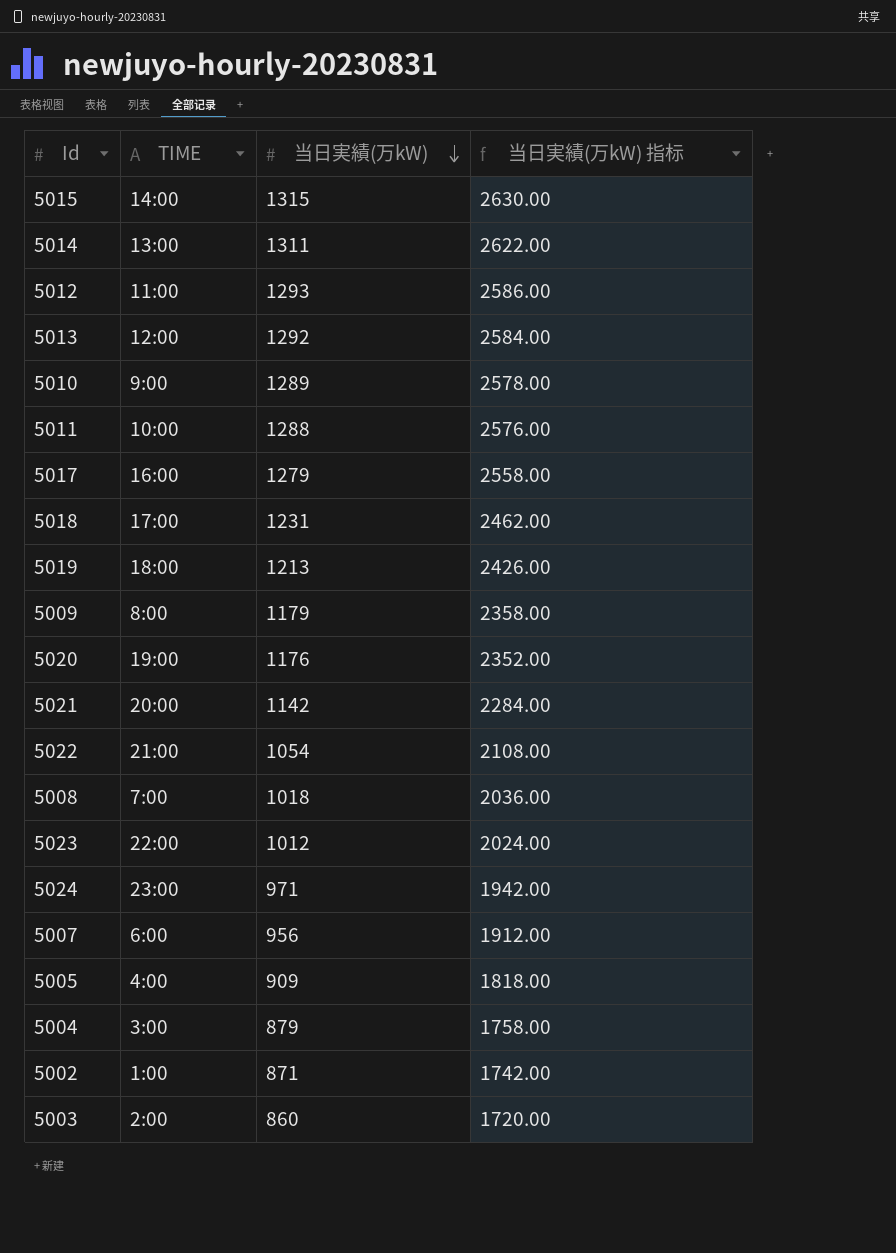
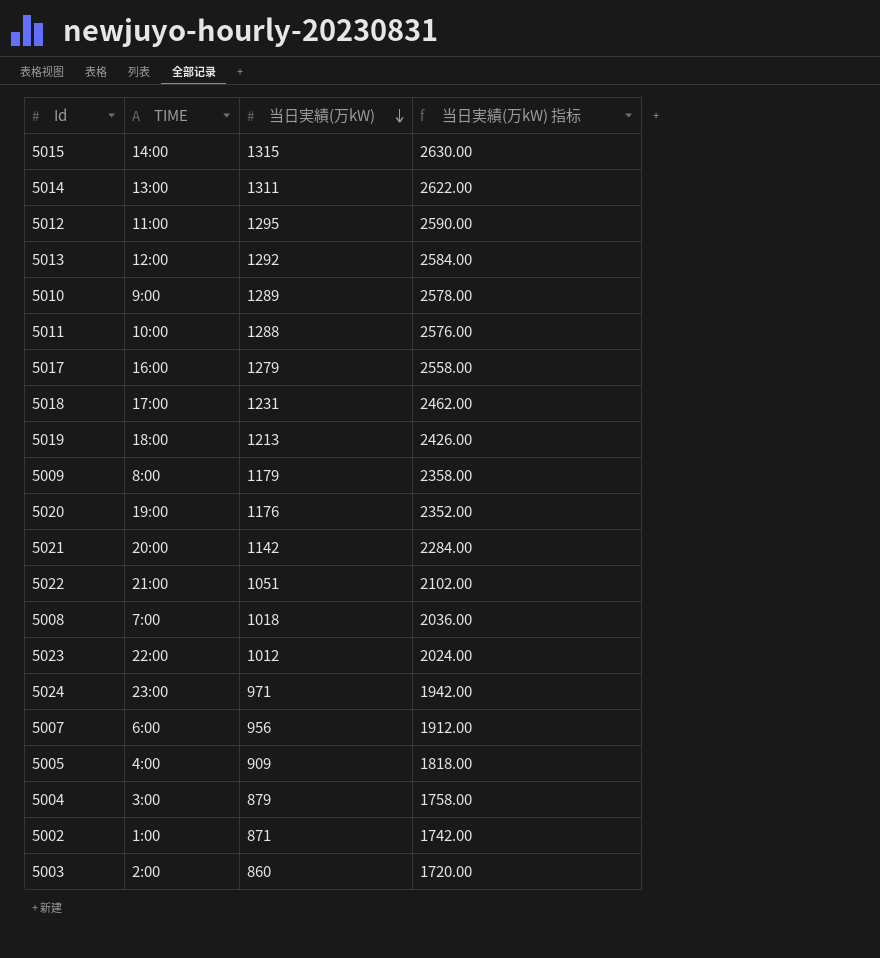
5012 | 当日実績(万kW): 1293 -> 1295
5012 | 当日実績(万kW) 指标: 2586.00 -> 2590.00
5022 | 当日実績(万kW): 1054 -> 1051
5022 | 当日実績(万kW) 指标: 2108.00 -> 2102.00

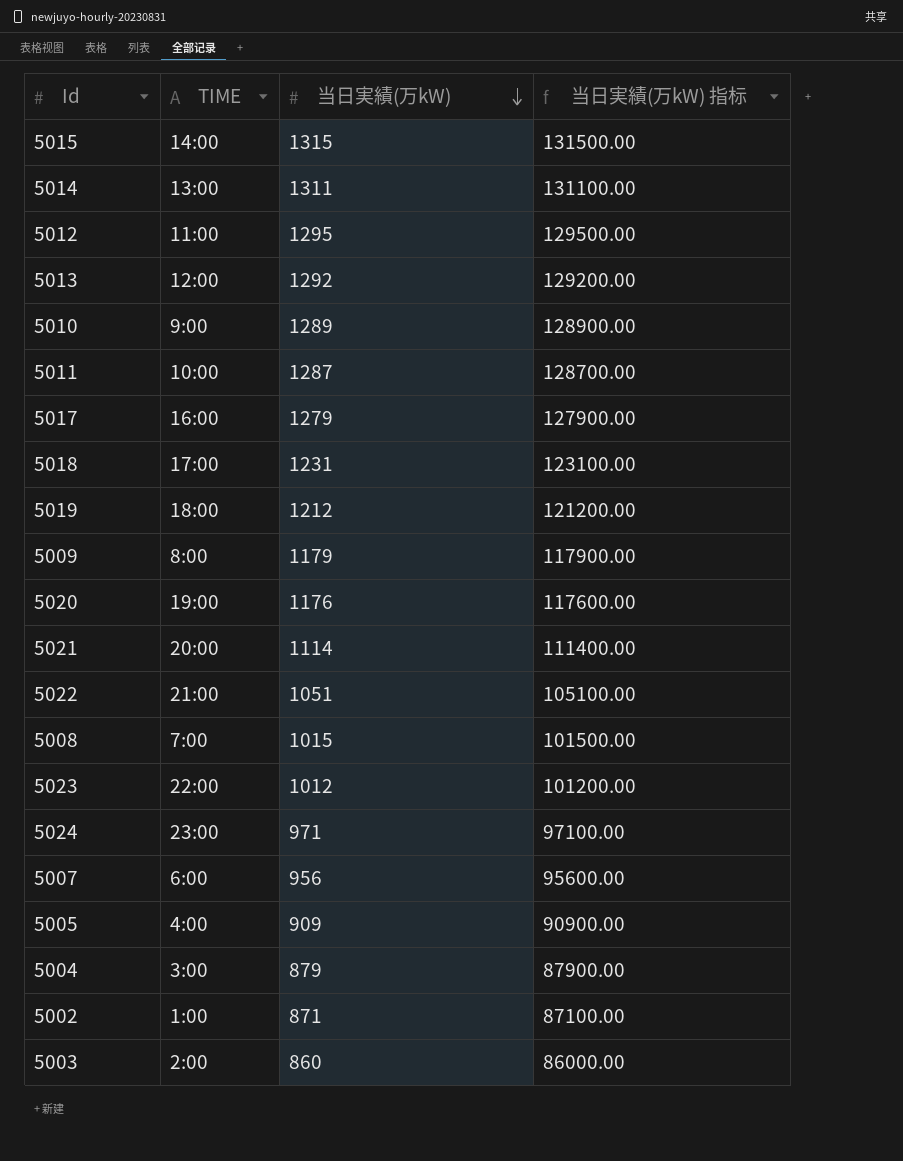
column 当日実績(万kW) 指标 | formula: [当日実績(万kW)] * 2 -> [当日実績(万kW)] * 100
5011 | 当日実績(万kW): 1288 -> 1287
5019 | 当日実績(万kW): 1213 -> 1212
5021 | 当日実績(万kW): 1142 -> 1114
5008 | 当日実績(万kW): 1018 -> 1015

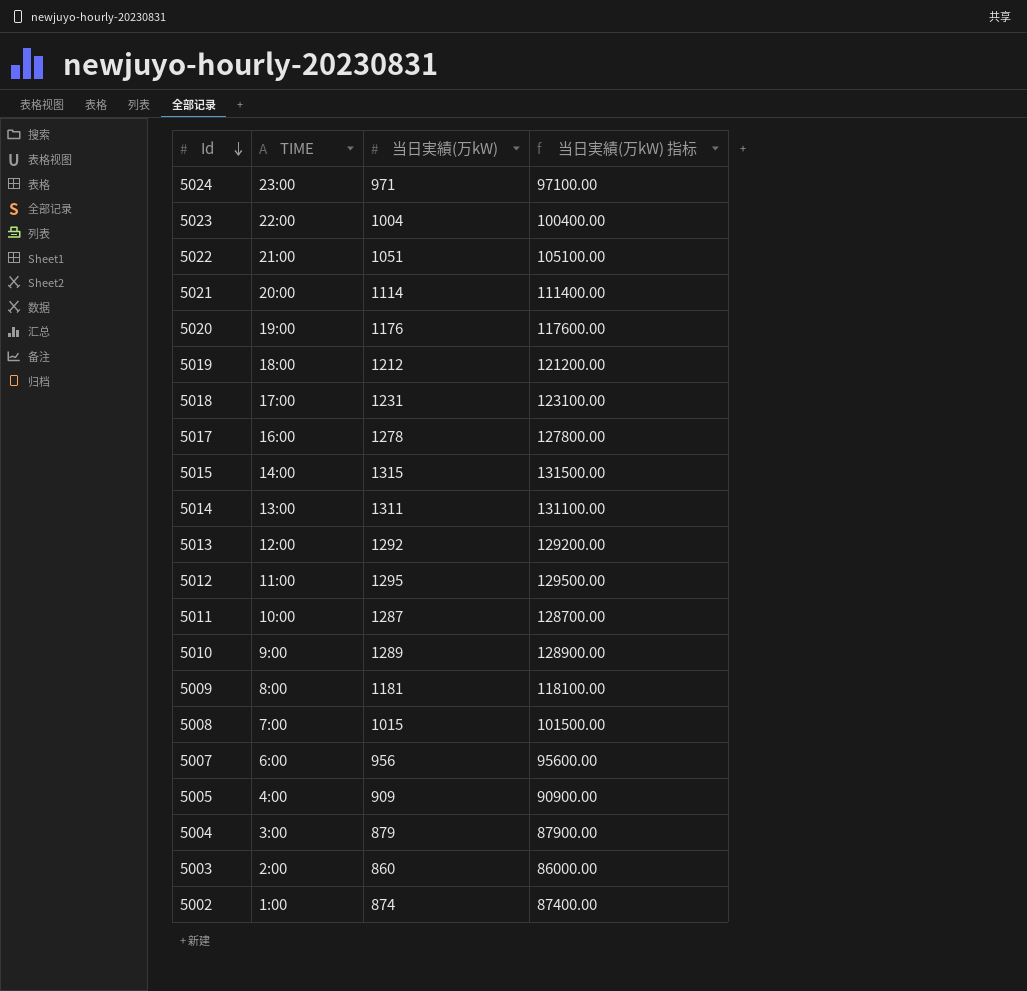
row order: 当日実績(万kW) descending -> Id descending
5023 | 当日実績(万kW): 1012 -> 1004
5023 | 当日実績(万kW) 指标: 101200.00 -> 100400.00
5017 | 当日実績(万kW): 1279 -> 1278
5017 | 当日実績(万kW) 指标: 127900.00 -> 127800.00
5009 | 当日実績(万kW): 1179 -> 1181
5009 | 当日実績(万kW) 指标: 117900.00 -> 118100.00
5002 | 当日実績(万kW): 871 -> 874
5002 | 当日実績(万kW) 指标: 87100.00 -> 87400.00

